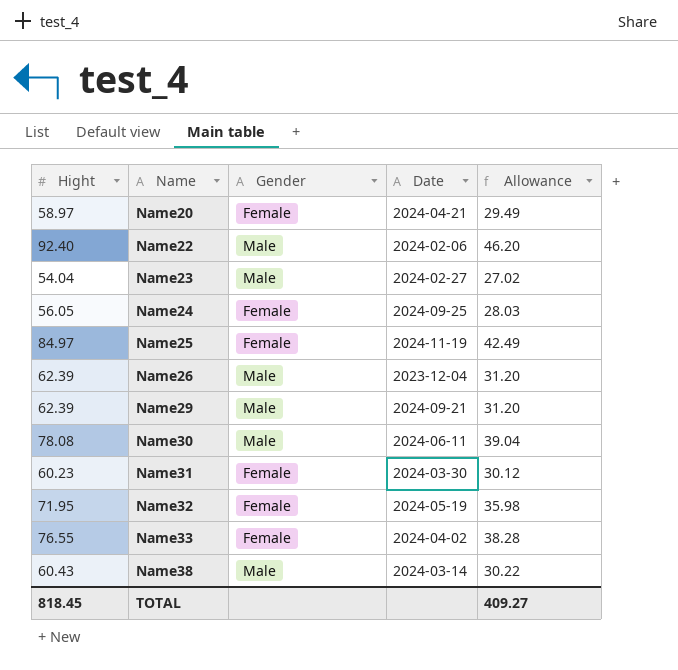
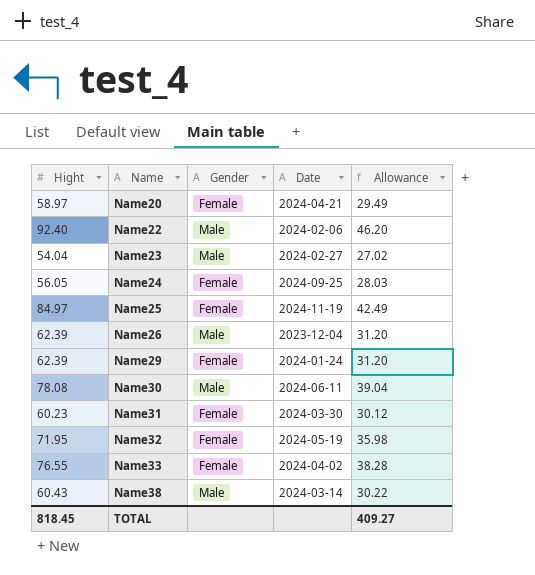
Name29 | Gender: Male -> Female
Name29 | Date: 2024-09-21 -> 2024-01-24

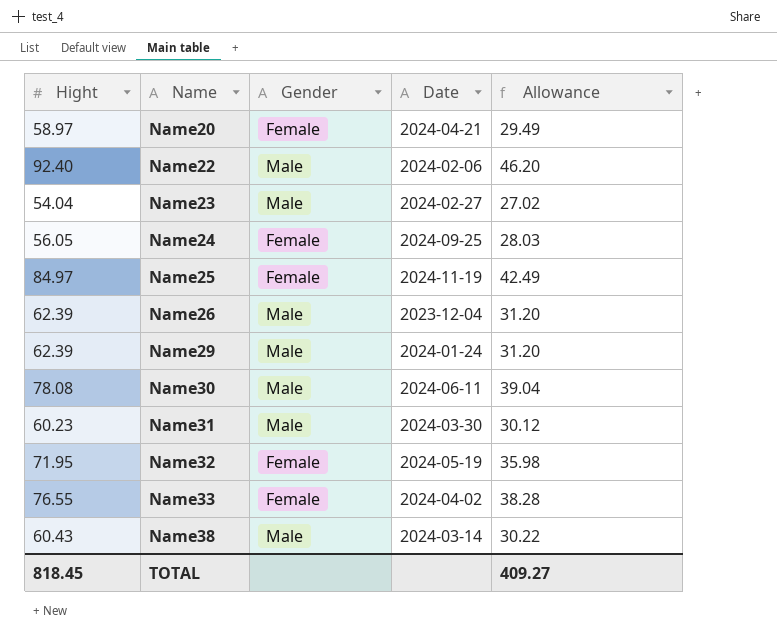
Name29 | Gender: Female -> Male
Name31 | Gender: Female -> Male

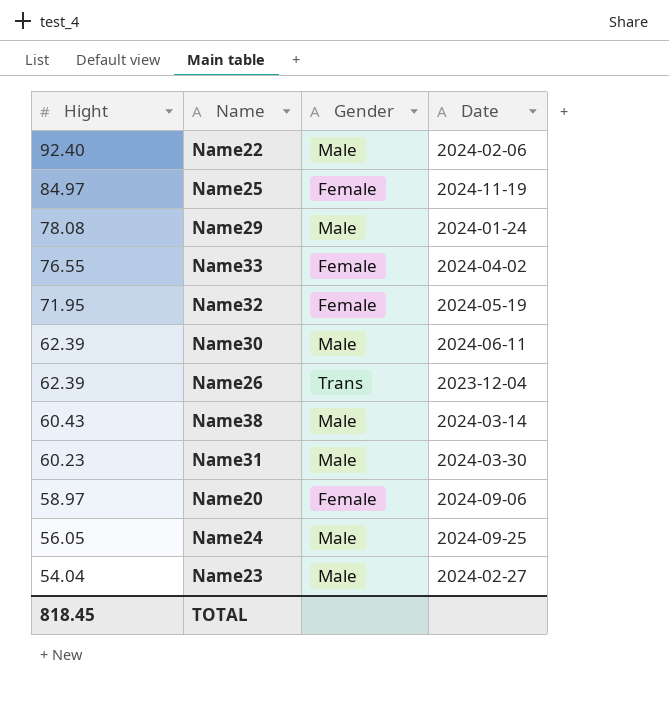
row order: Name ascending -> Hight descending
column Allowance | formula: [Hight] * 0.5 -> none
Name29 | Hight: 62.39 -> 78.08
Name30 | Hight: 78.08 -> 62.39
Name26 | Gender: Male -> Trans
Name20 | Date: 2024-04-21 -> 2024-09-06
Name24 | Gender: Female -> Male

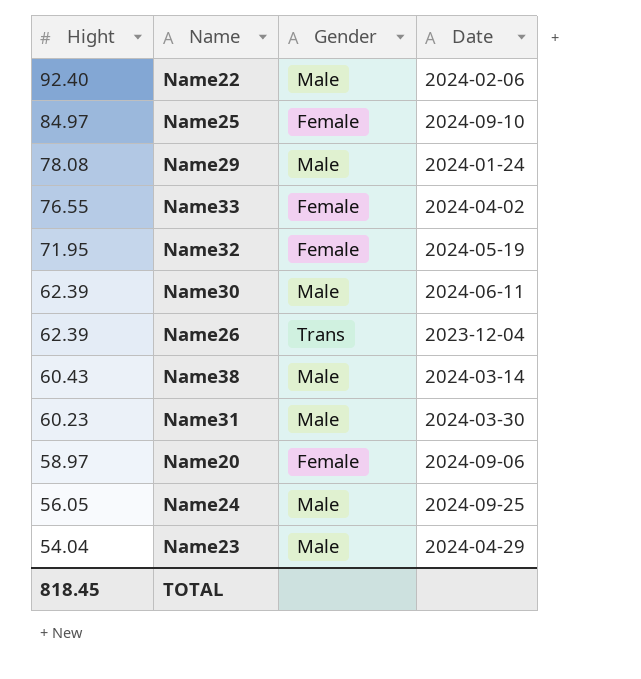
Name25 | Date: 2024-11-19 -> 2024-09-10
Name23 | Date: 2024-02-27 -> 2024-04-29

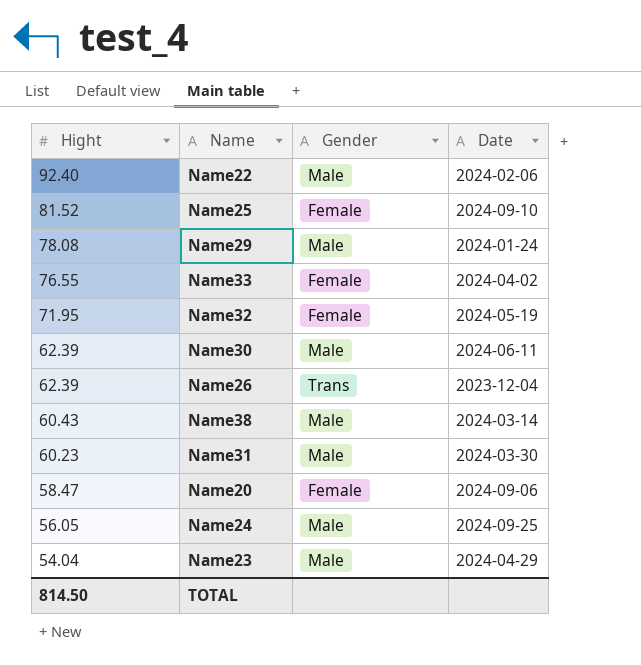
Name25 | Hight: 84.97 -> 81.52
Name20 | Hight: 58.97 -> 58.47
TOTAL | Hight: 818.45 -> 814.50

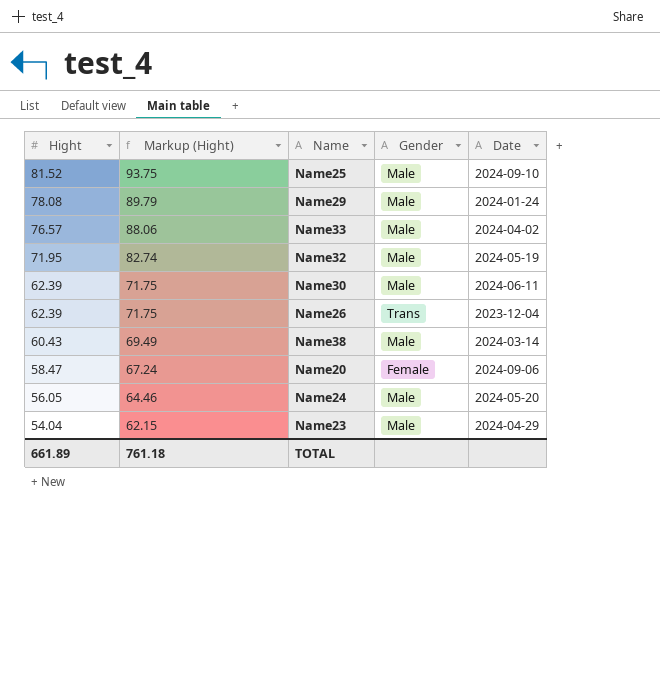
column Markup (Hight) | formula: none -> [Hight] * 1.15
row Name22: 92.40 | Male | 2024-02-06 -> none
row Name31: 60.23 | Male | 2024-03-30 -> none
Name25 | Gender: Female -> Male
Name33 | Hight: 76.55 -> 76.57
Name33 | Gender: Female -> Male
Name32 | Gender: Female -> Male
Name24 | Date: 2024-09-25 -> 2024-05-20
TOTAL | Hight: 814.50 -> 661.89

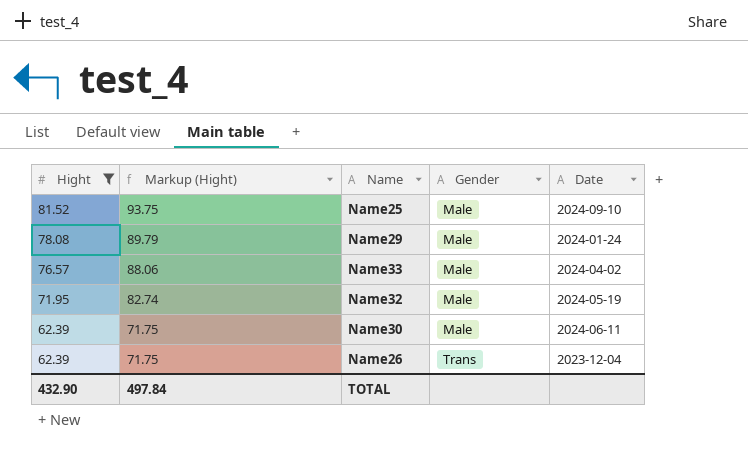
filter: none -> Hight >= 62.39
TOTAL | Hight: 661.89 -> 432.90
TOTAL | Markup (Hight): 761.18 -> 497.84

